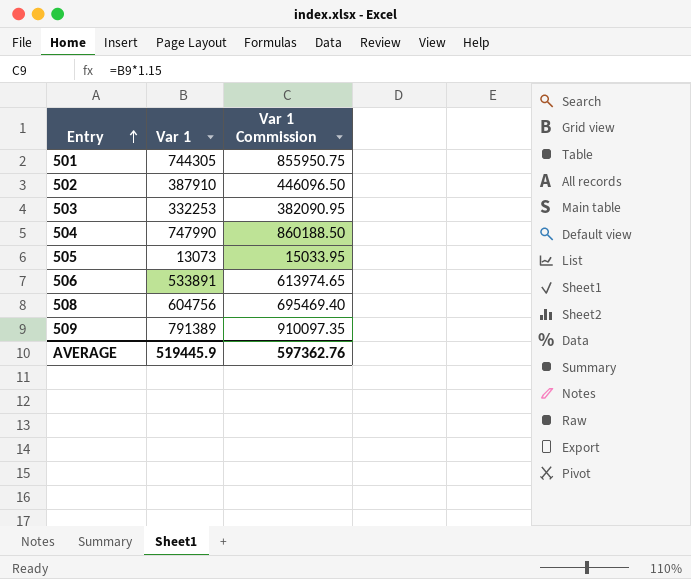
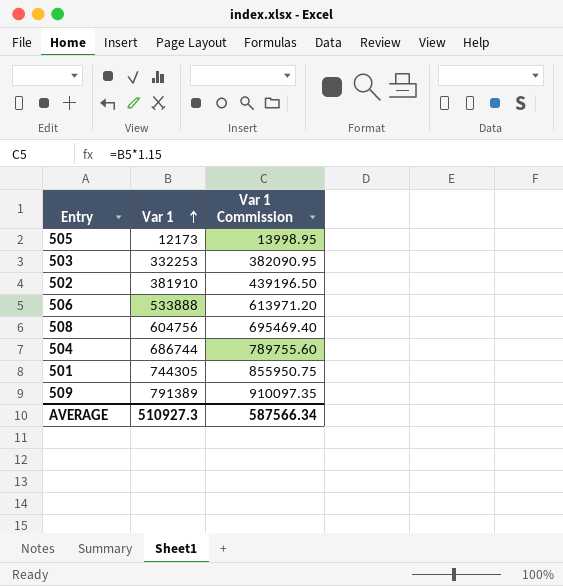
row order: Entry ascending -> Var 1 ascending
505 | Var 1: 13073 -> 12173
505 | Var 1 Commission: 15033.95 -> 13998.95
502 | Var 1: 387910 -> 381910
502 | Var 1 Commission: 446096.50 -> 439196.50
506 | Var 1: 533891 -> 533888
506 | Var 1 Commission: 613974.65 -> 613971.20
504 | Var 1: 747990 -> 686744
504 | Var 1 Commission: 860188.50 -> 789755.60
AVERAGE | Var 1: 519445.9 -> 510927.3
AVERAGE | Var 1 Commission: 597362.76 -> 587566.34

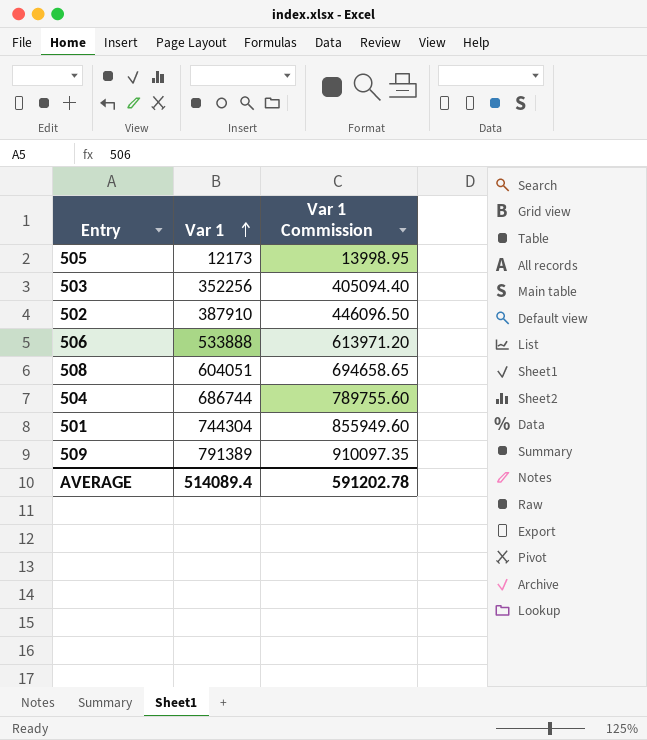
503 | Var 1: 332253 -> 352256
503 | Var 1 Commission: 382090.95 -> 405094.40
502 | Var 1: 381910 -> 387910
502 | Var 1 Commission: 439196.50 -> 446096.50
508 | Var 1: 604756 -> 604051
508 | Var 1 Commission: 695469.40 -> 694658.65
501 | Var 1: 744305 -> 744304
501 | Var 1 Commission: 855950.75 -> 855949.60
AVERAGE | Var 1: 510927.3 -> 514089.4
AVERAGE | Var 1 Commission: 587566.34 -> 591202.78

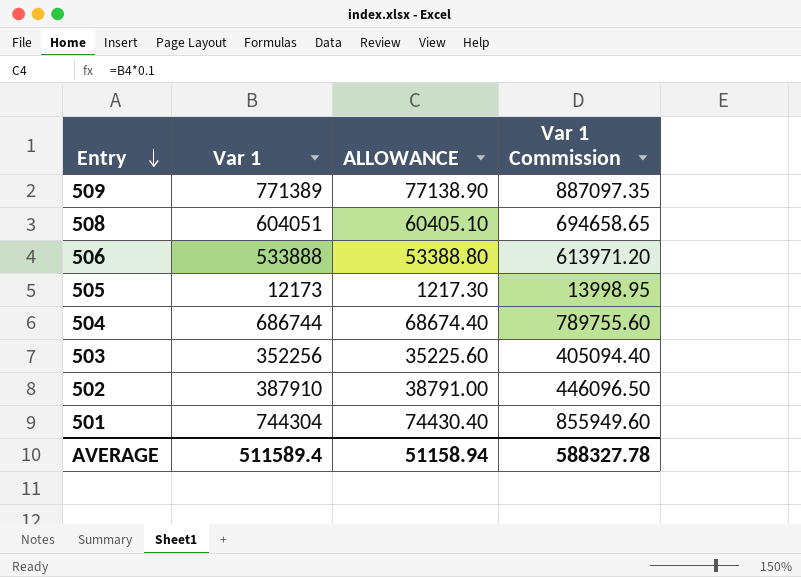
row order: Var 1 ascending -> Entry descending
column ALLOWANCE | formula: none -> [Var 1] * 0.1
509 | Var 1: 791389 -> 771389
509 | Var 1 Commission: 910097.35 -> 887097.35
AVERAGE | Var 1: 514089.4 -> 511589.4
AVERAGE | Var 1 Commission: 591202.78 -> 588327.78

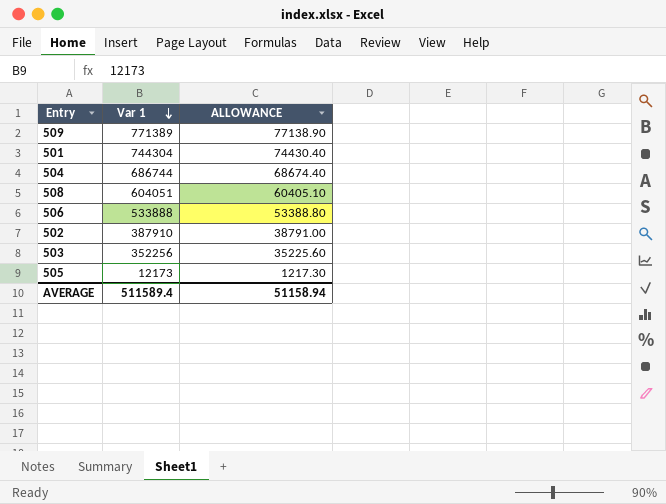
row order: Entry descending -> Var 1 descending
column Var 1 Commission | formula: [Var 1] * 1.15 -> none

